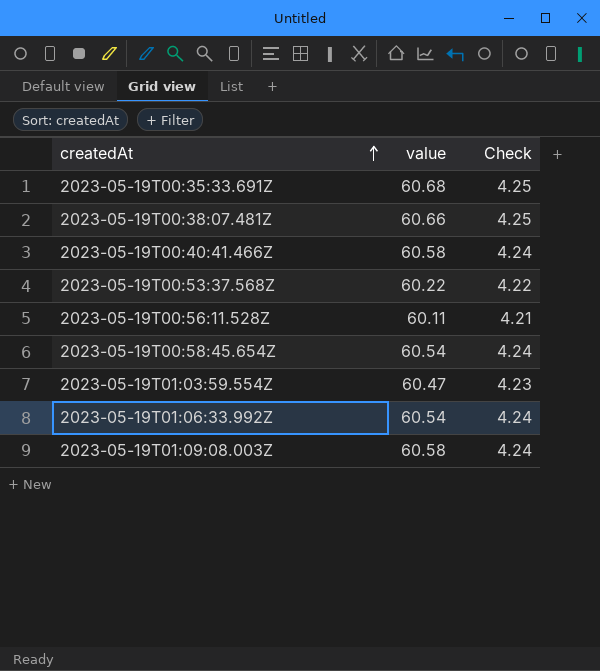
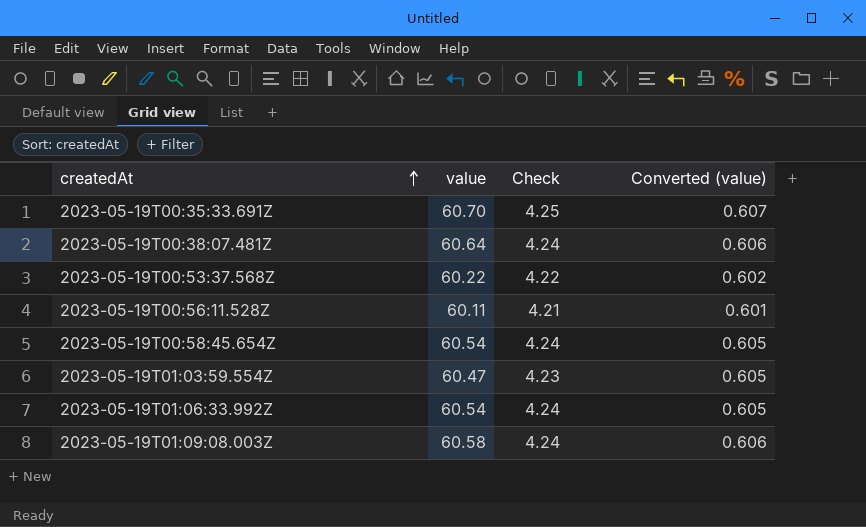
column Converted (value) | formula: none -> [value] * 0.01
row 2023-05-19T00:40:41.466Z: 60.58 | 4.24 -> none
2023-05-19T00:35:33.691Z | value: 60.68 -> 60.70
2023-05-19T00:38:07.481Z | value: 60.66 -> 60.64
2023-05-19T00:38:07.481Z | Check: 4.25 -> 4.24

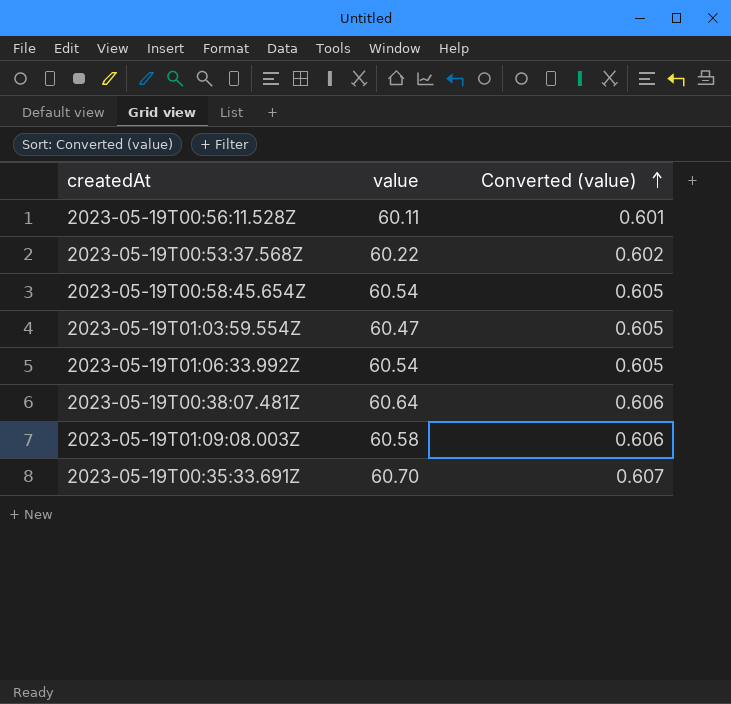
row order: createdAt ascending -> Converted (value) ascending
column Check | formula: [value] * 0.07 -> none

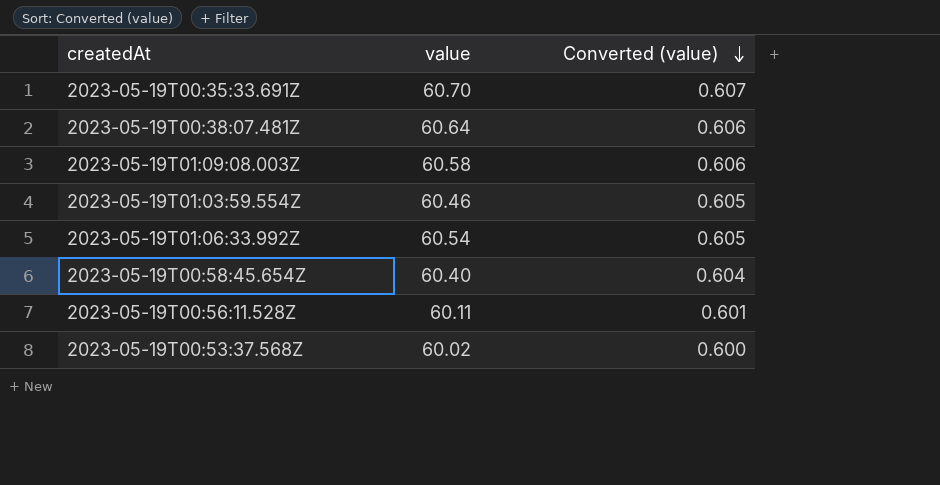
row order: Converted (value) ascending -> Converted (value) descending
2023-05-19T01:03:59.554Z | value: 60.47 -> 60.46
2023-05-19T00:58:45.654Z | value: 60.54 -> 60.40
2023-05-19T00:58:45.654Z | Converted (value): 0.605 -> 0.604
2023-05-19T00:53:37.568Z | value: 60.22 -> 60.02
2023-05-19T00:53:37.568Z | Converted (value): 0.602 -> 0.600

